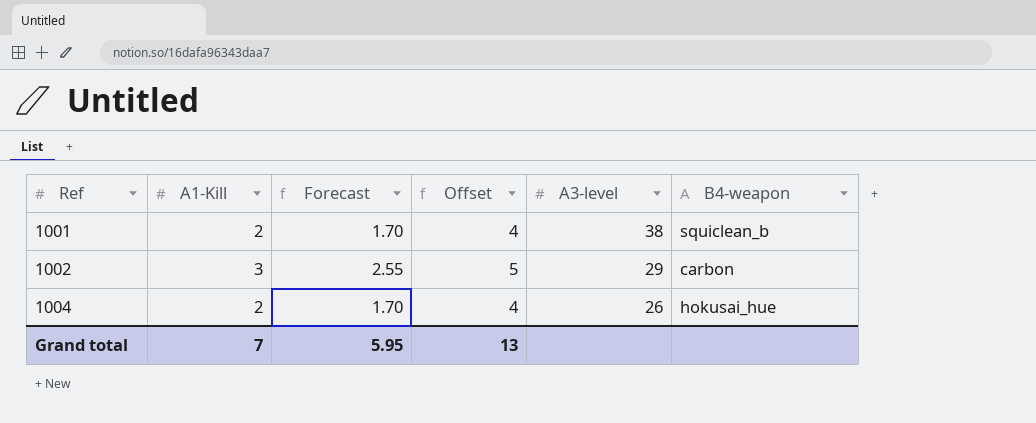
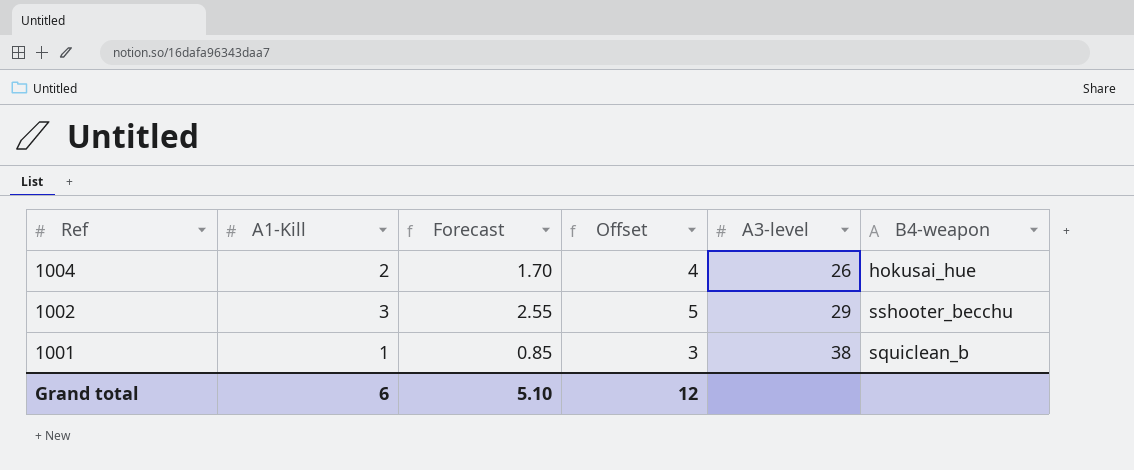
row order: Ref ascending -> Ref descending
1002 | B4-weapon: carbon -> sshooter_becchu
1001 | A1-Kill: 2 -> 1
1001 | Forecast: 1.70 -> 0.85
1001 | Offset: 4 -> 3
Grand total | A1-Kill: 7 -> 6
Grand total | Forecast: 5.95 -> 5.10
Grand total | Offset: 13 -> 12

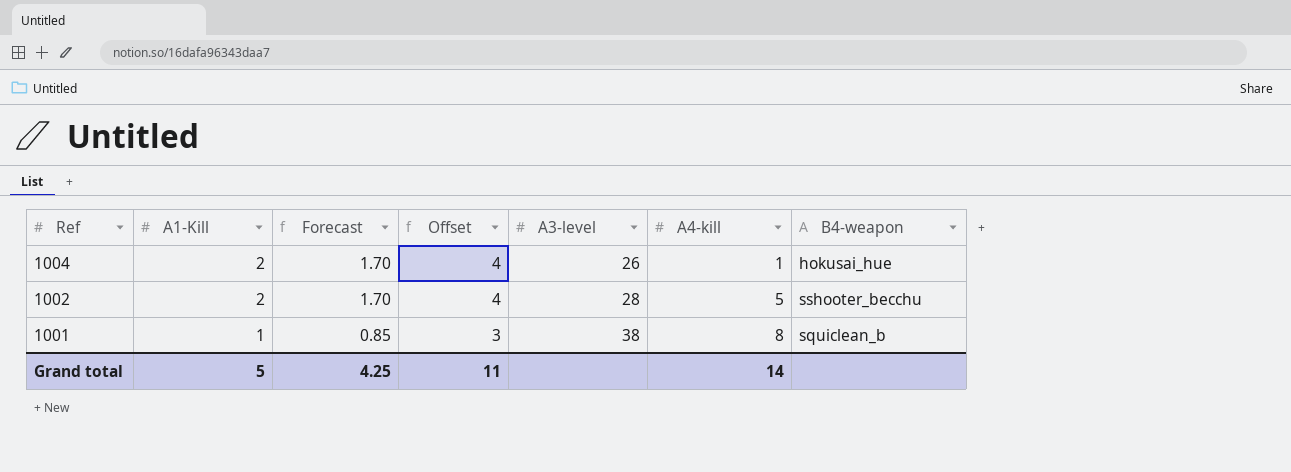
column A4-kill | position: none -> 6
1002 | A1-Kill: 3 -> 2
1002 | Forecast: 2.55 -> 1.70
1002 | Offset: 5 -> 4
1002 | A3-level: 29 -> 28
Grand total | A1-Kill: 6 -> 5
Grand total | Forecast: 5.10 -> 4.25
Grand total | Offset: 12 -> 11

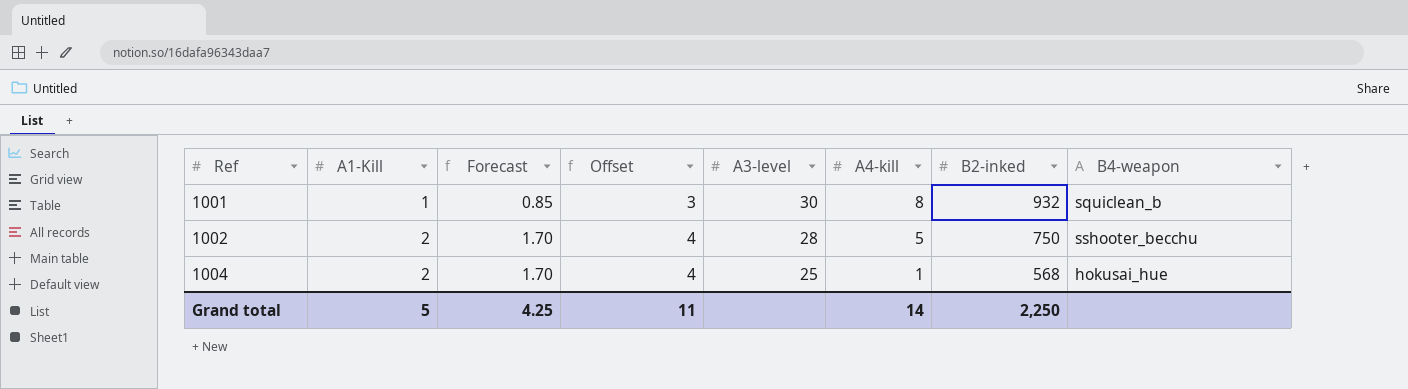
row order: Ref descending -> Ref ascending
column B2-inked | position: none -> 7
1001 | A3-level: 38 -> 30
1004 | A3-level: 26 -> 25

